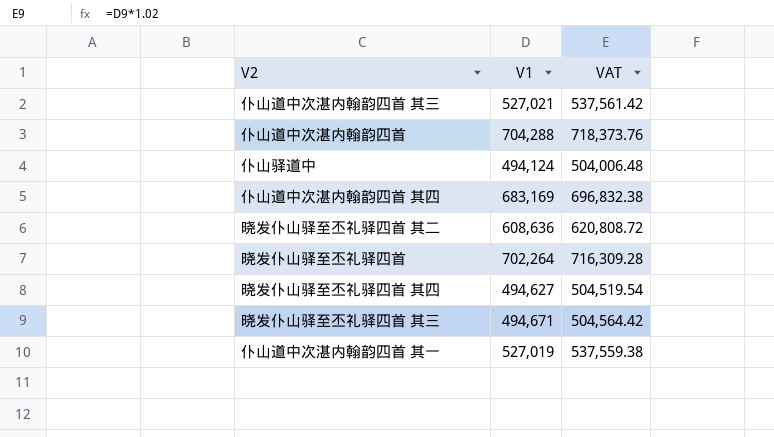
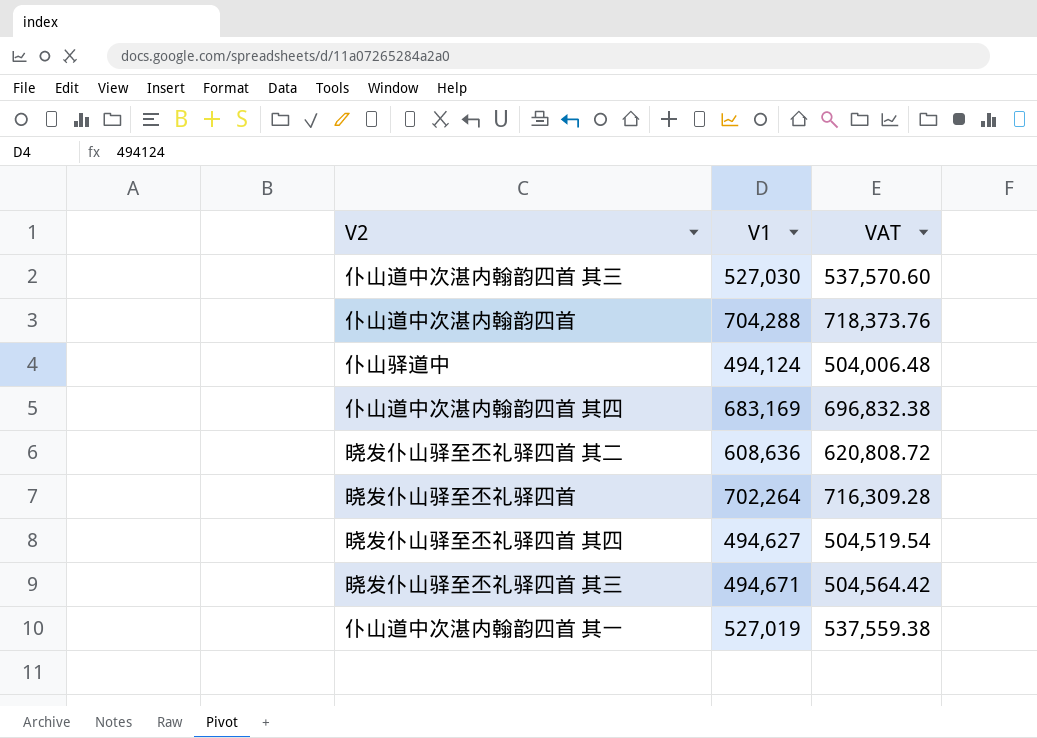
仆山道中次湛内翰韵四首 其三 | V1: 527,021 -> 527,030
仆山道中次湛内翰韵四首 其三 | VAT: 537,561.42 -> 537,570.60

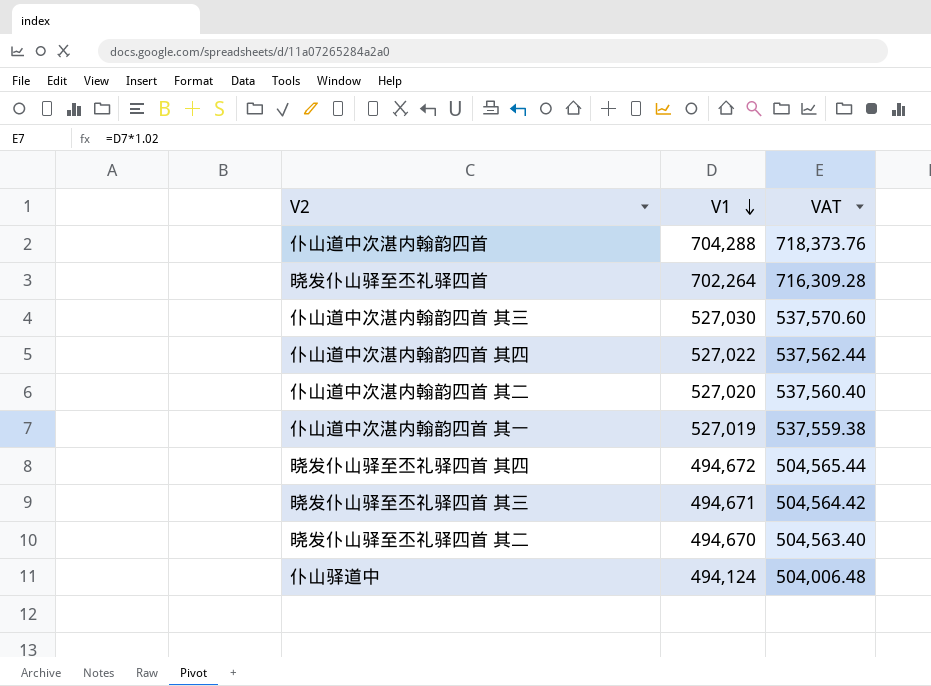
row order: none -> V1 descending
仆山道中次湛内翰韵四首 其四 | V1: 683,169 -> 527,022
仆山道中次湛内翰韵四首 其四 | VAT: 696,832.38 -> 537,562.44
row 仆山道中次湛内翰韵四首 其二: none -> 527,020 | 537,560.40
晓发仆山驿至丕礼驿四首 其四 | V1: 494,627 -> 494,672
晓发仆山驿至丕礼驿四首 其四 | VAT: 504,519.54 -> 504,565.44
晓发仆山驿至丕礼驿四首 其二 | V1: 608,636 -> 494,670
晓发仆山驿至丕礼驿四首 其二 | VAT: 620,808.72 -> 504,563.40

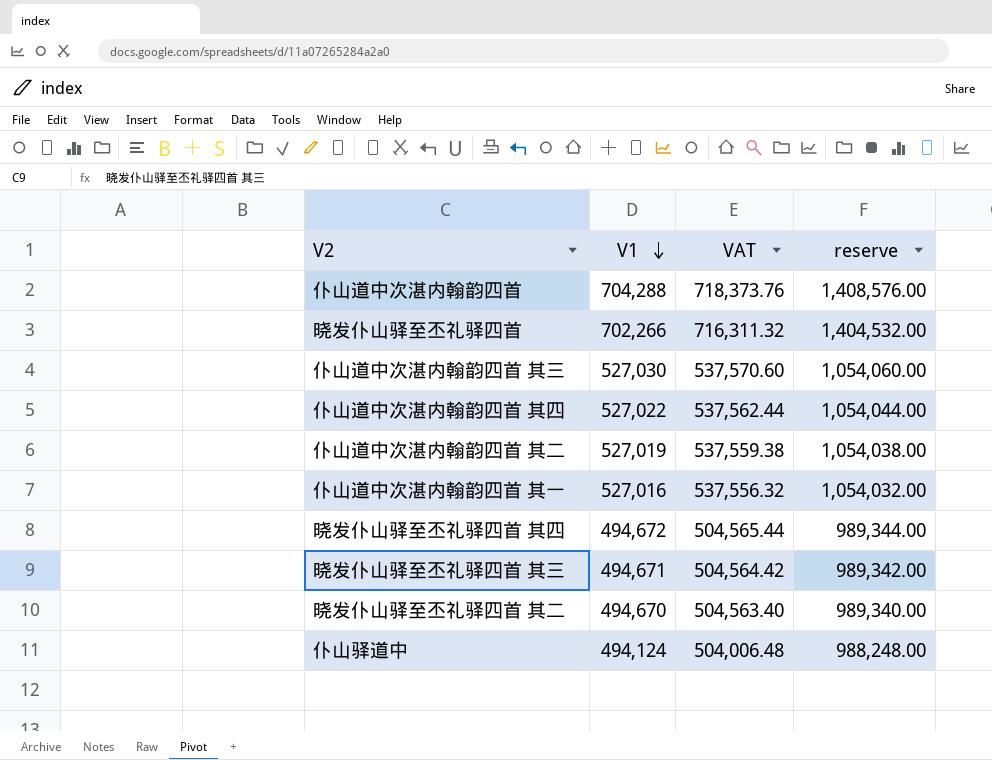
column reserve | formula: none -> [V1] * 2
晓发仆山驿至丕礼驿四首 | V1: 702,264 -> 702,266
晓发仆山驿至丕礼驿四首 | VAT: 716,309.28 -> 716,311.32
仆山道中次湛内翰韵四首 其二 | V1: 527,020 -> 527,019
仆山道中次湛内翰韵四首 其二 | VAT: 537,560.40 -> 537,559.38
仆山道中次湛内翰韵四首 其一 | V1: 527,019 -> 527,016
仆山道中次湛内翰韵四首 其一 | VAT: 537,559.38 -> 537,556.32

